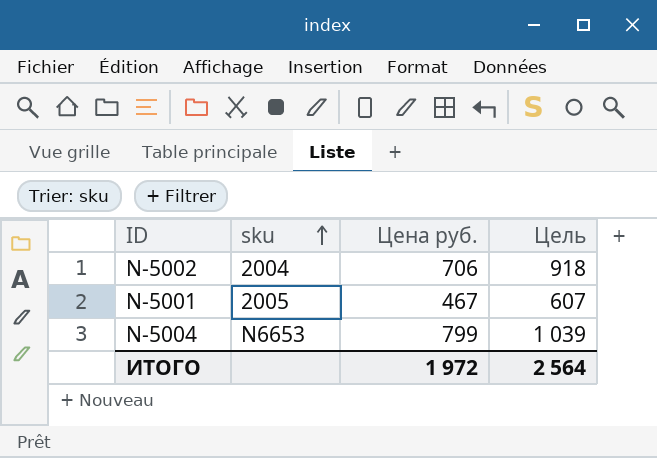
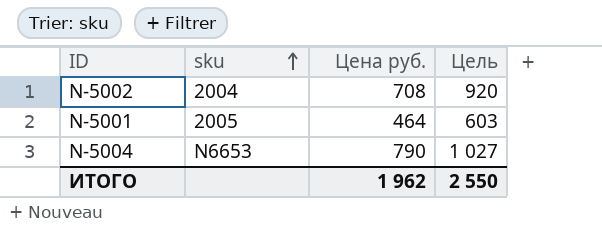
N-5002 | Цена руб.: 706 -> 708
N-5002 | Цель: 918 -> 920
N-5001 | Цена руб.: 467 -> 464
N-5001 | Цель: 607 -> 603
N-5004 | Цена руб.: 799 -> 790
N-5004 | Цель: 1 039 -> 1 027
ИТОГО | Цена руб.: 1 972 -> 1 962
ИТОГО | Цель: 2 564 -> 2 550

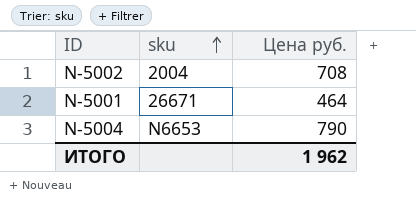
column Цель | formula: [Цена руб.] * 1,3 -> none
N-5001 | sku: 2005 -> 26671

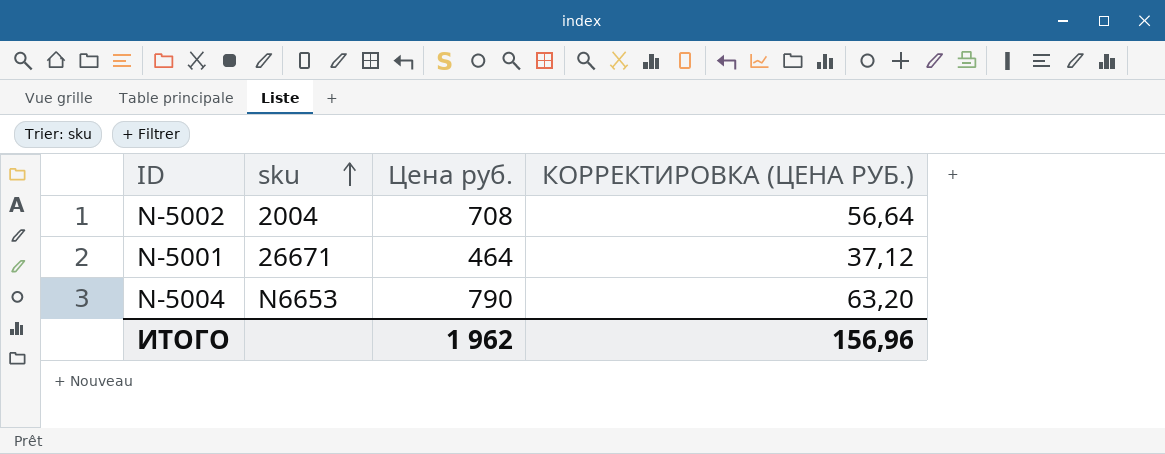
column КОРРЕКТИРОВКА (ЦЕНА РУБ.) | formula: none -> [Цена руб.] * 0,08

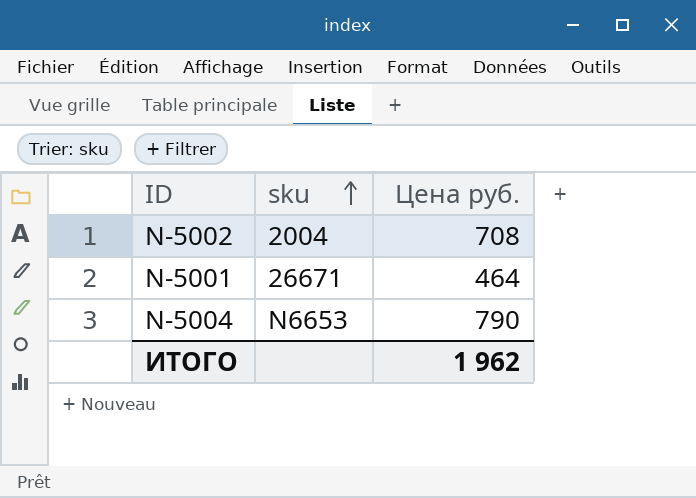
column КОРРЕКТИРОВКА (ЦЕНА РУБ.) | formula: [Цена руб.] * 0,08 -> none

